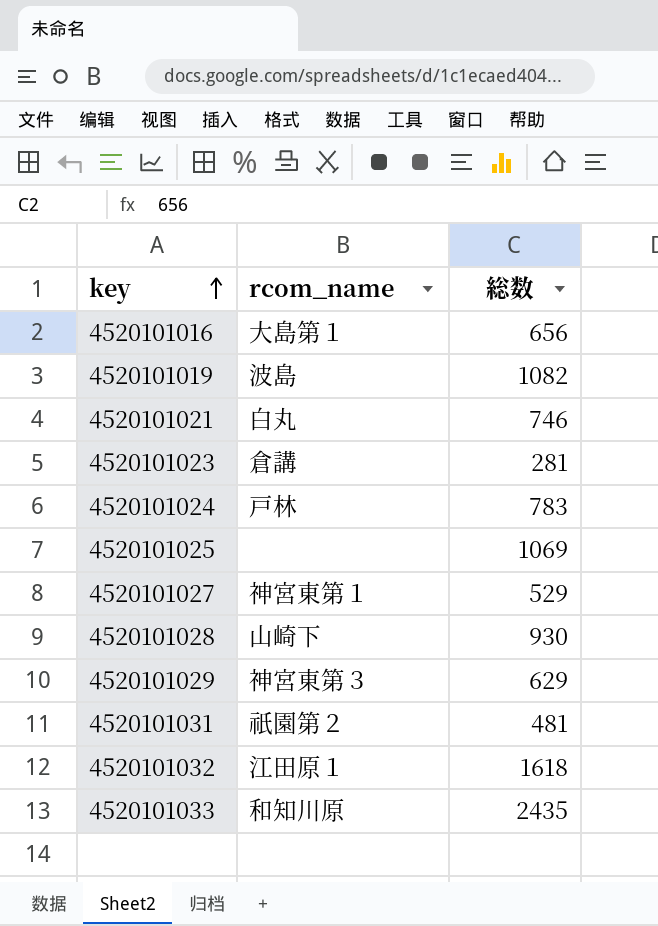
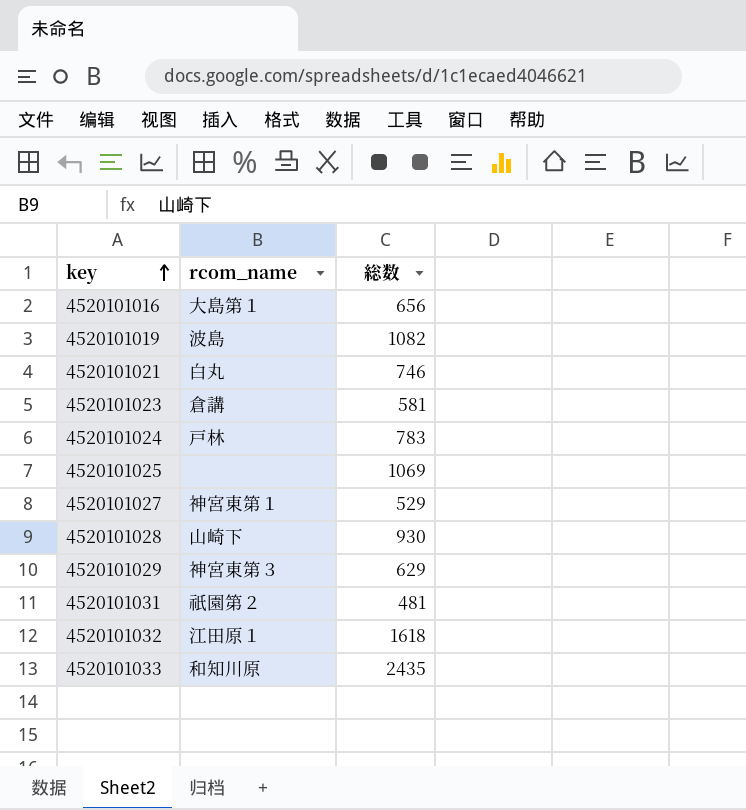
4520101023 | 総数: 281 -> 581

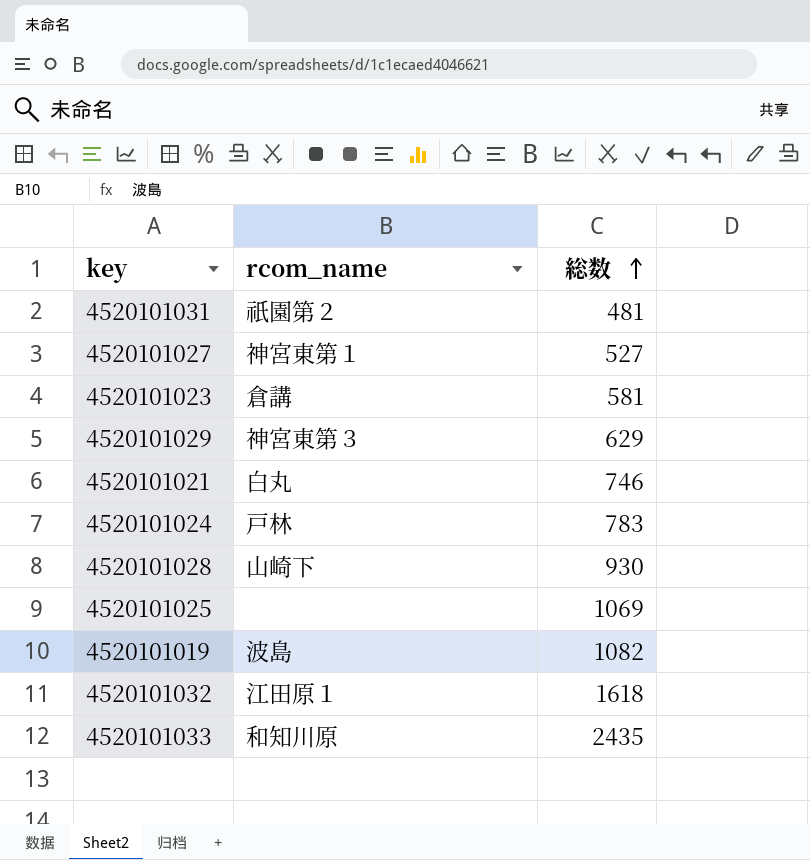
row order: key ascending -> 総数 ascending
row 4520101016: 大島第１ | 656 -> none
4520101027 | 総数: 529 -> 527

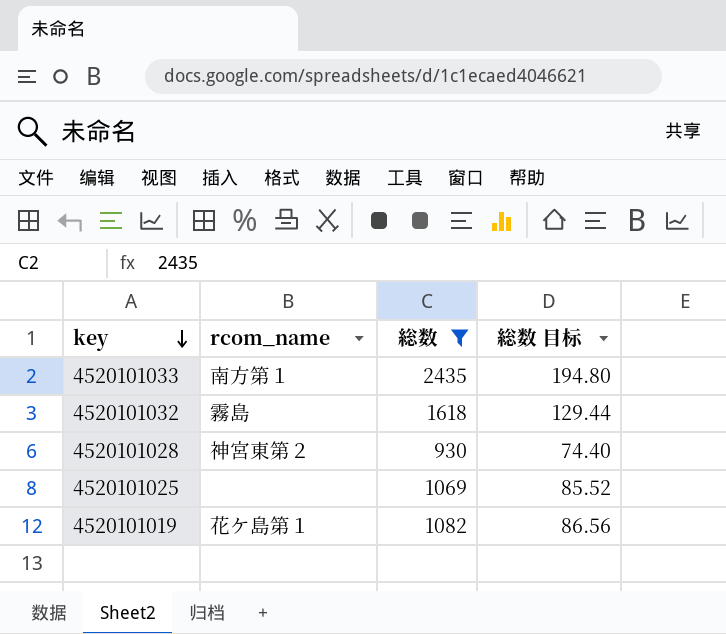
filter: none -> 総数 >= 930
row order: 総数 ascending -> key descending
column 総数 目标 | formula: none -> [総数] * 0.08
4520101033 | rcom_name: 和知川原 -> 南方第１
4520101032 | rcom_name: 江田原１ -> 霧島
4520101028 | rcom_name: 山崎下 -> 神宮東第２
4520101019 | rcom_name: 波島 -> 花ケ島第１

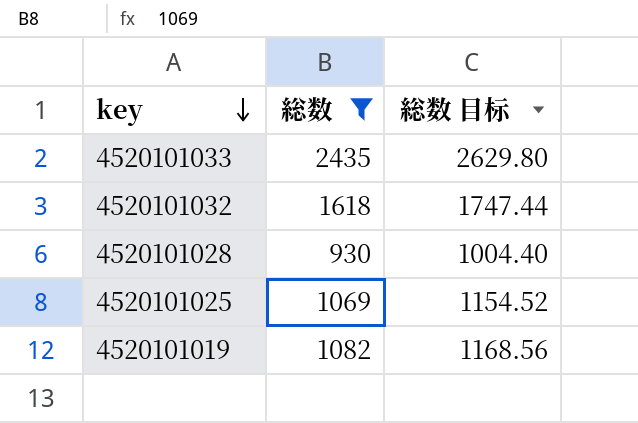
column rcom_name | position: 2 -> none
column 総数 目标 | formula: [総数] * 0.08 -> [総数] * 1.08

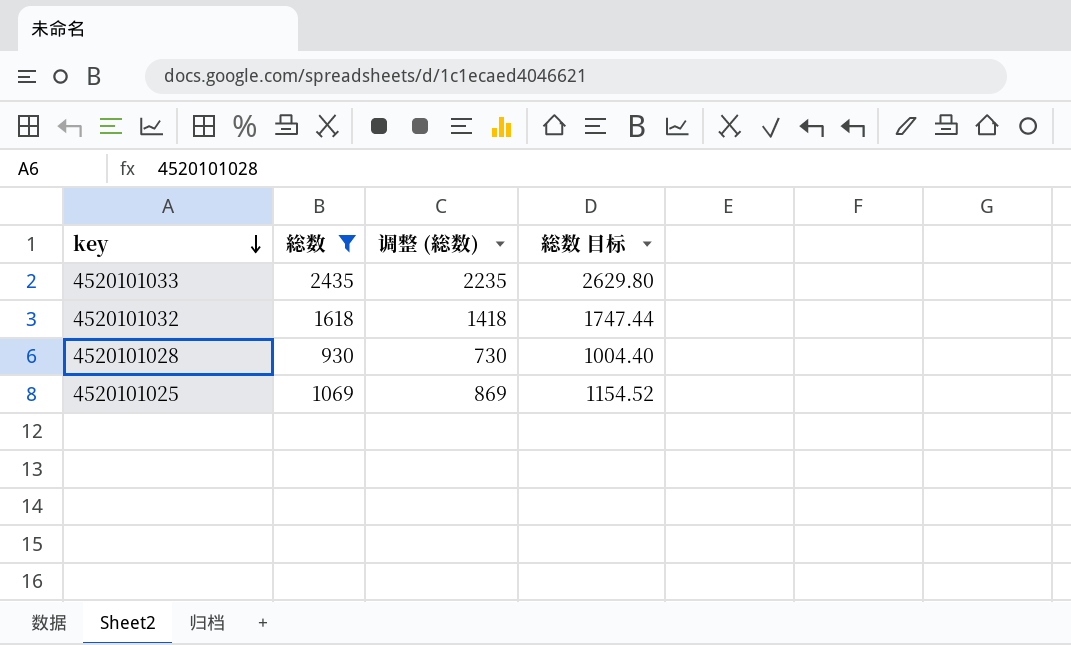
column 调整 (総数) | formula: none -> [総数] - 200
row 4520101019: 1082 | 1168.56 -> none

